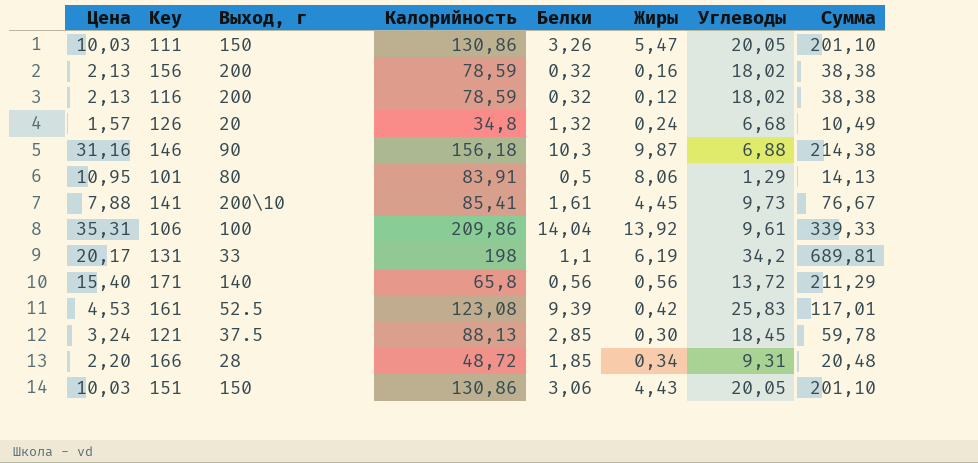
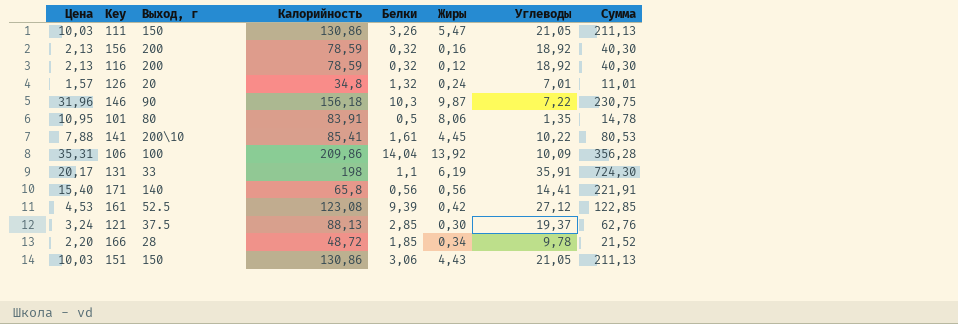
111 | Углеводы: 20,05 -> 21,05
111 | Сумма: 201,10 -> 211,13
156 | Углеводы: 18,02 -> 18,92
156 | Сумма: 38,38 -> 40,30
116 | Углеводы: 18,02 -> 18,92
116 | Сумма: 38,38 -> 40,30
126 | Углеводы: 6,68 -> 7,01
126 | Сумма: 10,49 -> 11,01
146 | Цена: 31,16 -> 31,96
146 | Углеводы: 6,88 -> 7,22
146 | Сумма: 214,38 -> 230,75
101 | Углеводы: 1,29 -> 1,35
101 | Сумма: 14,13 -> 14,78
141 | Углеводы: 9,73 -> 10,22
141 | Сумма: 76,67 -> 80,53
106 | Углеводы: 9,61 -> 10,09
106 | Сумма: 339,33 -> 356,28
131 | Углеводы: 34,2 -> 35,91
131 | Сумма: 689,81 -> 724,30
171 | Углеводы: 13,72 -> 14,41
171 | Сумма: 211,29 -> 221,91
161 | Углеводы: 25,83 -> 27,12
161 | Сумма: 117,01 -> 122,85
121 | Углеводы: 18,45 -> 19,37
121 | Сумма: 59,78 -> 62,76
166 | Углеводы: 9,31 -> 9,78
166 | Сумма: 20,48 -> 21,52
151 | Углеводы: 20,05 -> 21,05
151 | Сумма: 201,10 -> 211,13

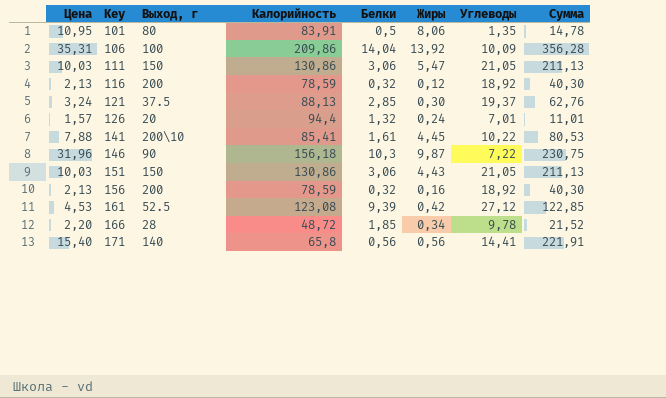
row order: none -> Key ascending
row 131: 20,17 | 33 | 198 | 1,1 | 6,19 | 35,91 | 724,30 -> none
111 | Белки: 3,26 -> 3,06
126 | Калорийность: 34,8 -> 94,4

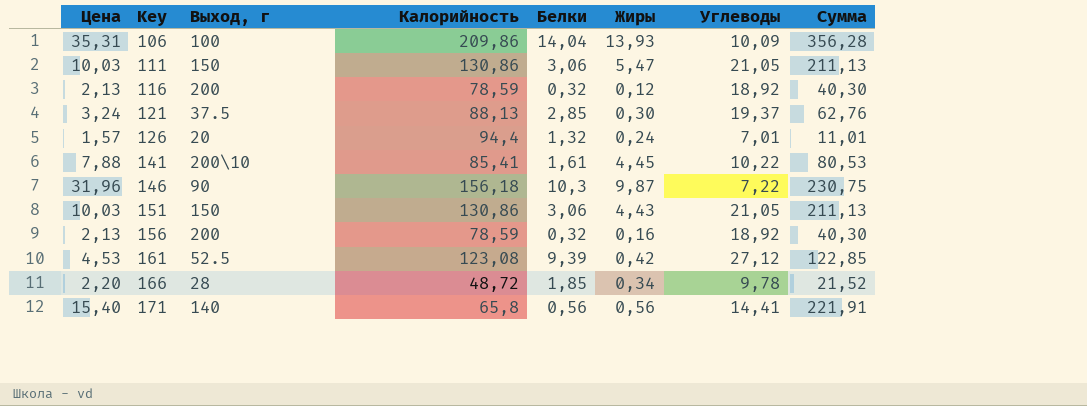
row 101: 10,95 | 80 | 83,91 | 0,5 | 8,06 | 1,35 | 14,78 -> none
106 | Жиры: 13,92 -> 13,93

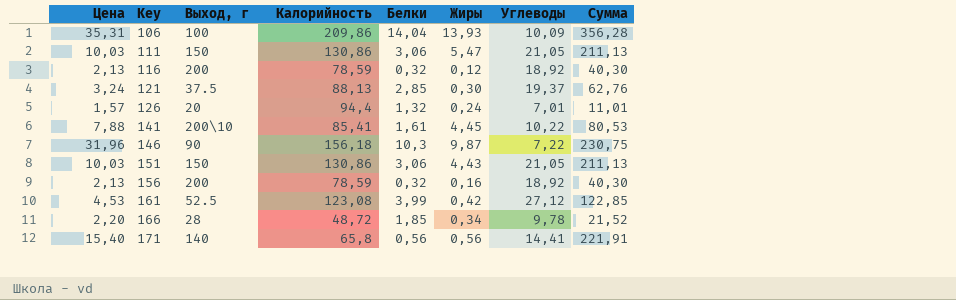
161 | Белки: 9,39 -> 3,99

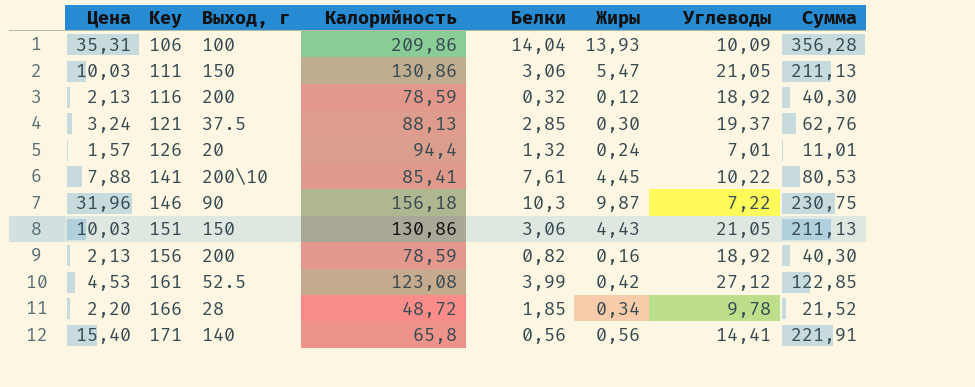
141 | Белки: 1,61 -> 7,61
156 | Белки: 0,32 -> 0,82

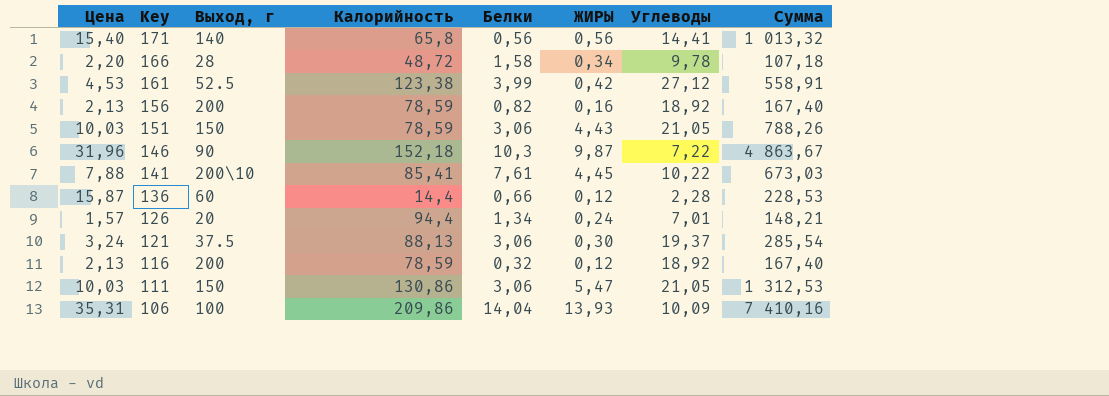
row order: Key ascending -> Key descending
column name: Жиры -> ЖИРЫ
column Сумма | formula: [Цена] * [Углеводы] -> [Цена] * [Калорийность]
166 | Белки: 1,85 -> 1,58
161 | Калорийность: 123,08 -> 123,38
151 | Калорийность: 130,86 -> 78,59
146 | Калорийность: 156,18 -> 152,18
row 136: none -> 15,87 | 60 | 14,4 | 0,66 | 0,12 | 2,28 | 228,53
126 | Белки: 1,32 -> 1,34
121 | Белки: 2,85 -> 3,06

